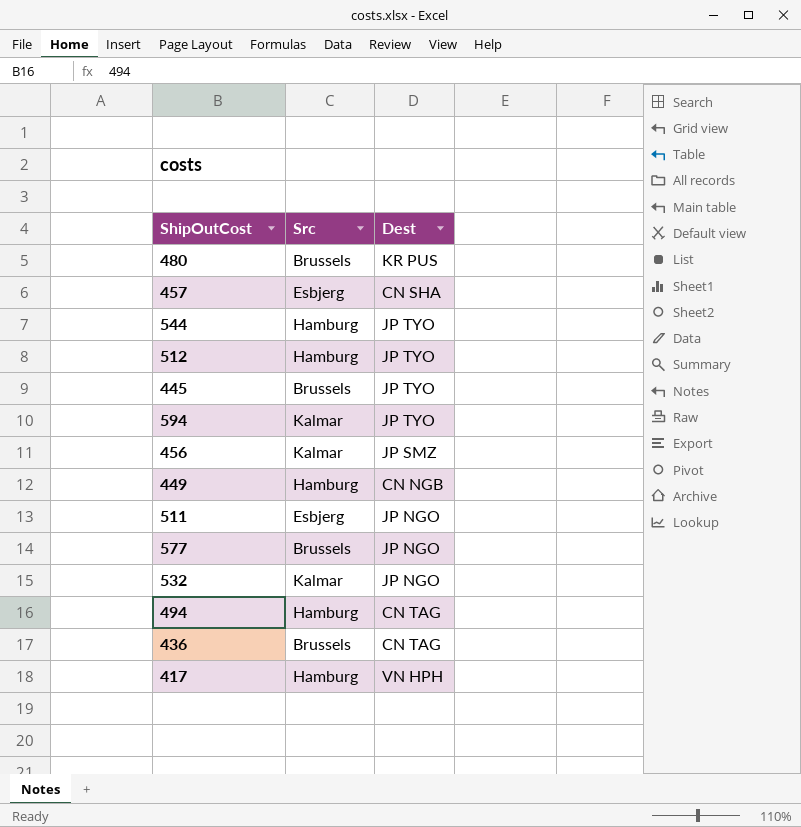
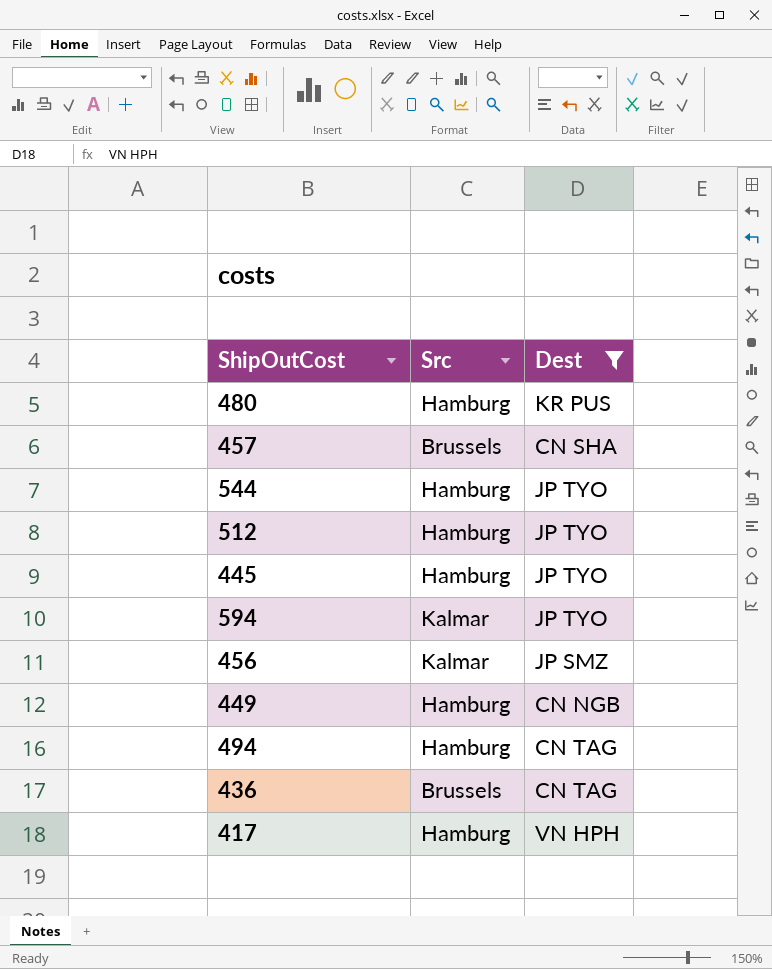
filter: none -> Dest != JP NGO
480 | Src: Brussels -> Hamburg
457 | Src: Esbjerg -> Brussels
445 | Src: Brussels -> Hamburg

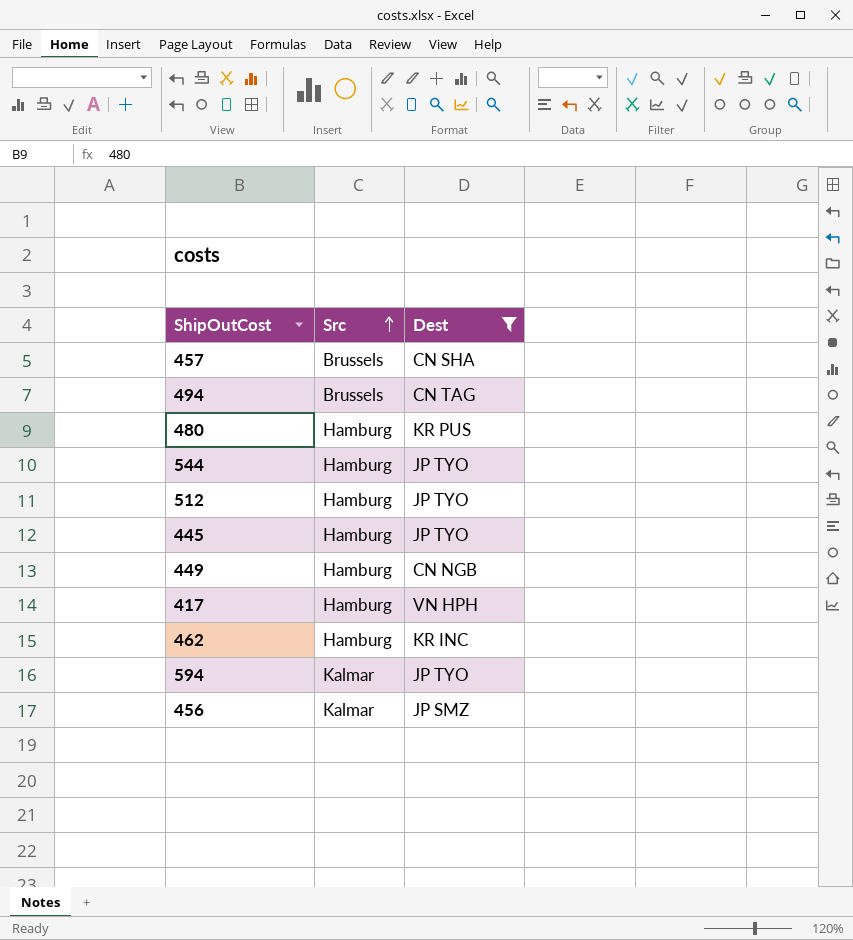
row order: none -> Src ascending
row 436: Brussels | CN TAG -> none
494 | Src: Hamburg -> Brussels
row 462: none -> Hamburg | KR INC

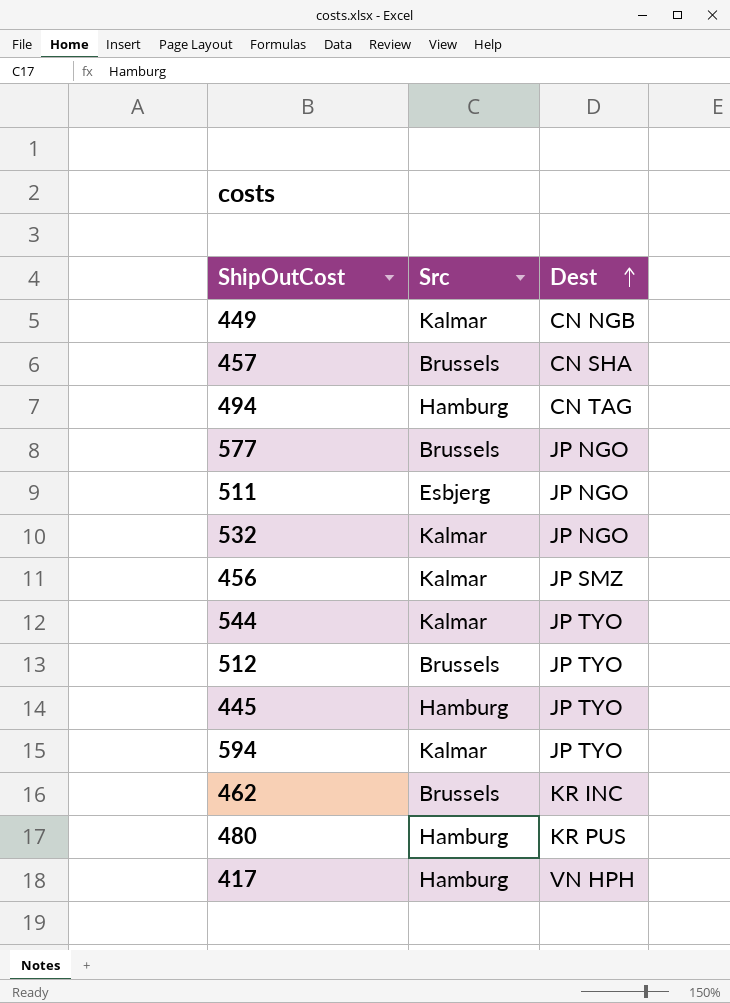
filter: Dest != JP NGO -> none
row order: Src ascending -> Dest ascending
449 | Src: Hamburg -> Kalmar
494 | Src: Brussels -> Hamburg
544 | Src: Hamburg -> Kalmar
512 | Src: Hamburg -> Brussels
462 | Src: Hamburg -> Brussels

